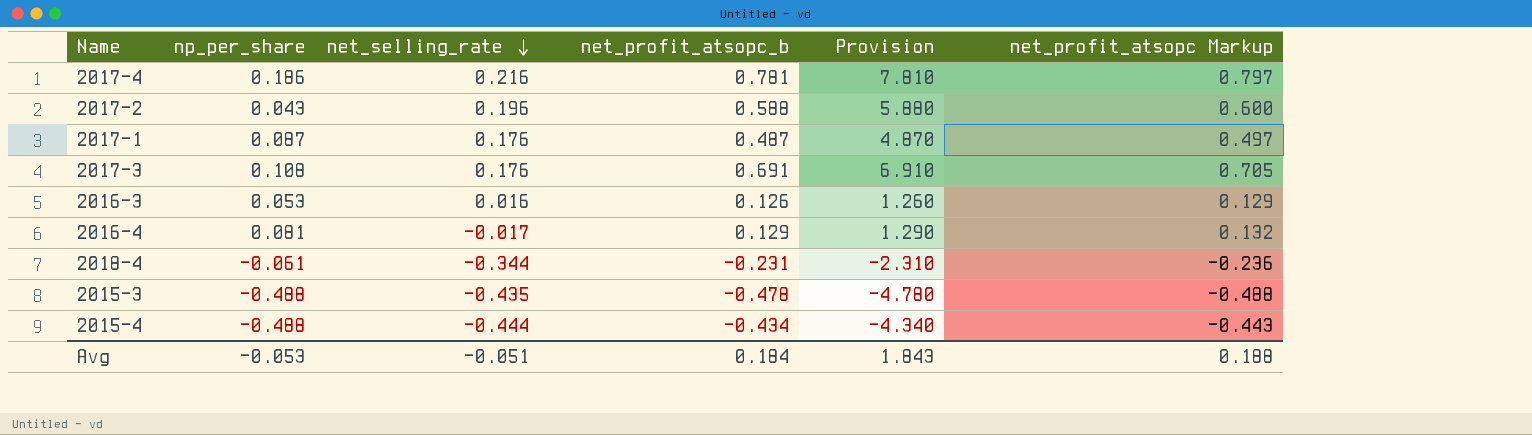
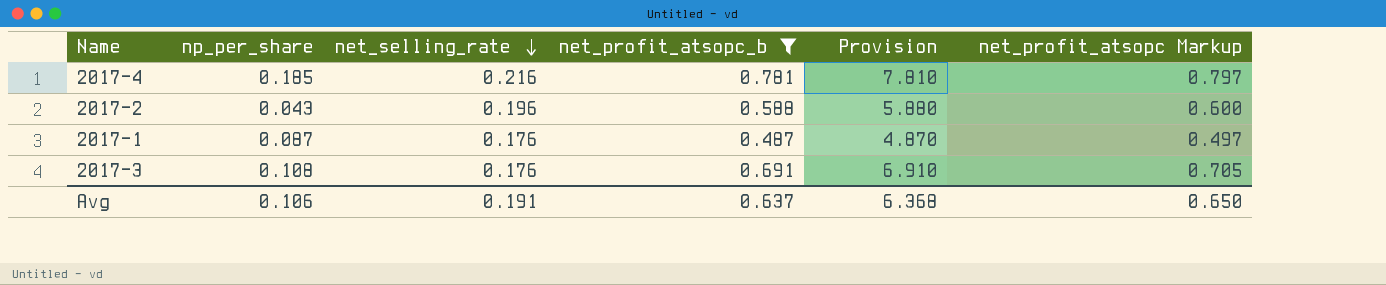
filter: none -> net_profit_atsopc_b >= 0.487
2017-4 | np_per_share: 0.186 -> 0.185
Avg | np_per_share: -0.053 -> 0.106
Avg | net_selling_rate: -0.051 -> 0.191
Avg | net_profit_atsopc_b: 0.184 -> 0.637
Avg | Provision: 1.843 -> 6.368
Avg | net_profit_atsopc Markup: 0.188 -> 0.650

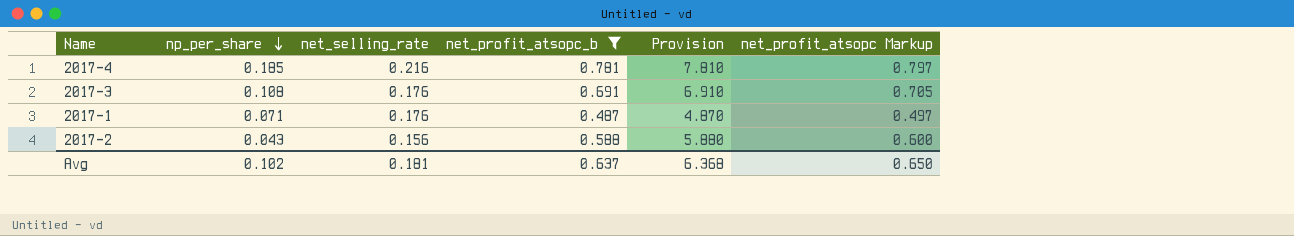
row order: net_selling_rate descending -> np_per_share descending
2017-1 | np_per_share: 0.087 -> 0.071
2017-2 | net_selling_rate: 0.196 -> 0.156
Avg | np_per_share: 0.106 -> 0.102
Avg | net_selling_rate: 0.191 -> 0.181

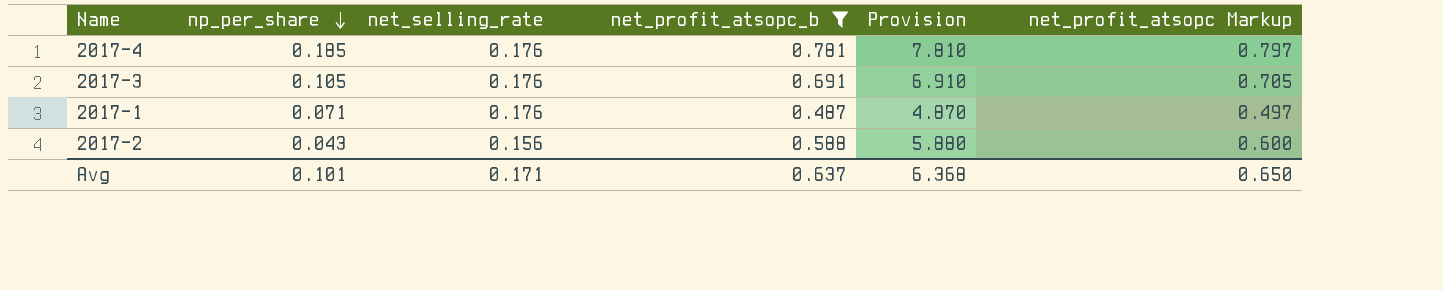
2017-4 | net_selling_rate: 0.216 -> 0.176
2017-3 | np_per_share: 0.108 -> 0.105
Avg | np_per_share: 0.102 -> 0.101
Avg | net_selling_rate: 0.181 -> 0.171

